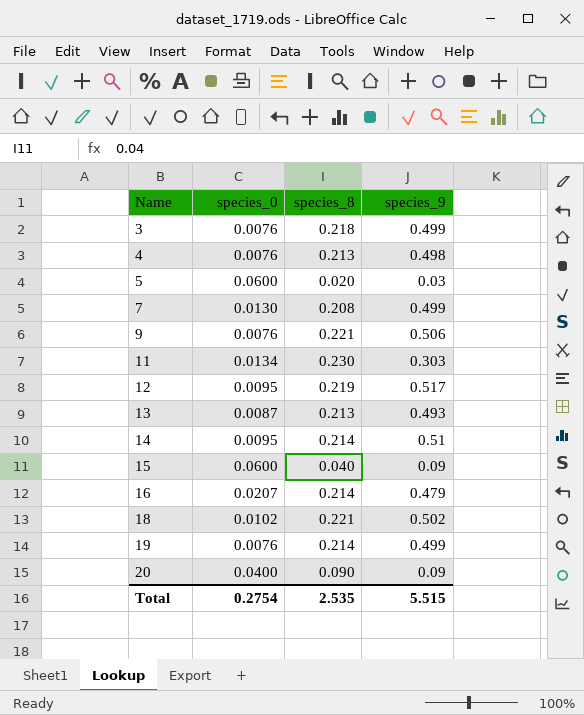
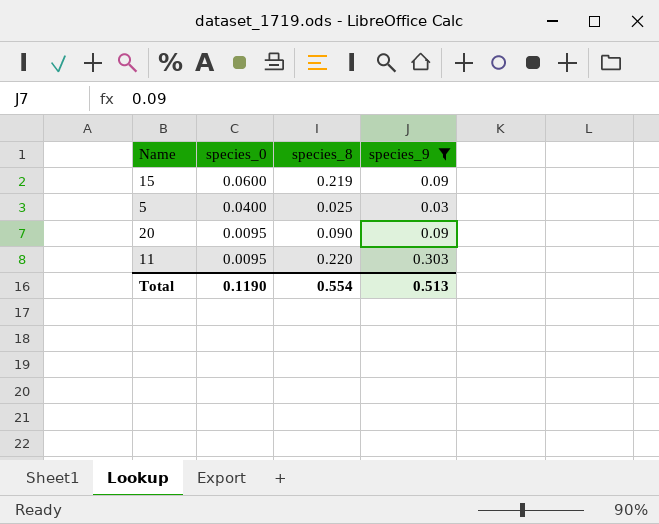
filter: none -> species_9 <= 0.303
row order: Name ascending -> species_0 descending
15 | species_8: 0.040 -> 0.219
5 | species_0: 0.0600 -> 0.0400
5 | species_8: 0.020 -> 0.025
20 | species_0: 0.0400 -> 0.0095
11 | species_0: 0.0134 -> 0.0095
11 | species_8: 0.230 -> 0.220
Total | species_0: 0.2754 -> 0.1190
Total | species_8: 2.535 -> 0.554
Total | species_9: 5.515 -> 0.513

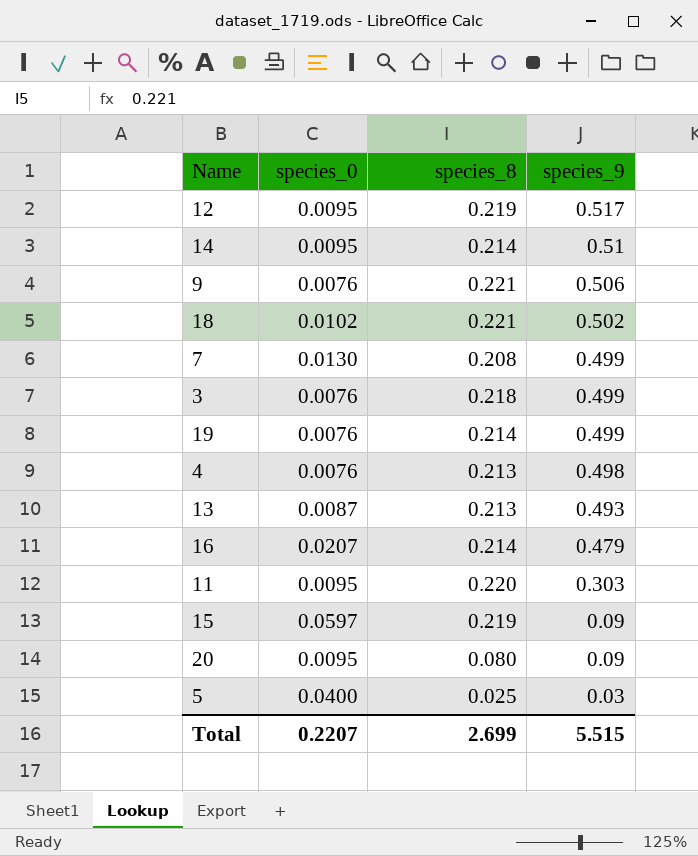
filter: species_9 <= 0.303 -> none
row order: species_0 descending -> species_9 descending
15 | species_0: 0.0600 -> 0.0597
20 | species_8: 0.090 -> 0.080
Total | species_0: 0.1190 -> 0.2207
Total | species_8: 0.554 -> 2.699
Total | species_9: 0.513 -> 5.515

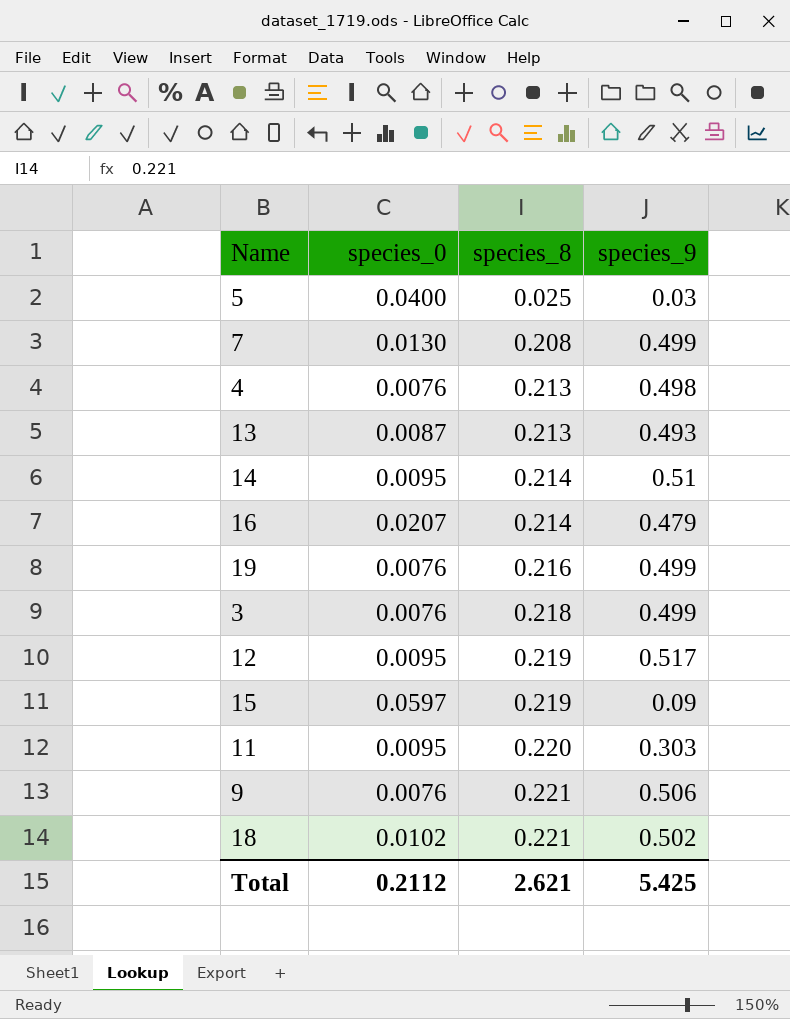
row order: species_9 descending -> species_8 ascending
row 20: 0.0095 | 0.080 | 0.09 -> none
19 | species_8: 0.214 -> 0.216
Total | species_0: 0.2207 -> 0.2112
Total | species_8: 2.699 -> 2.621
Total | species_9: 5.515 -> 5.425

